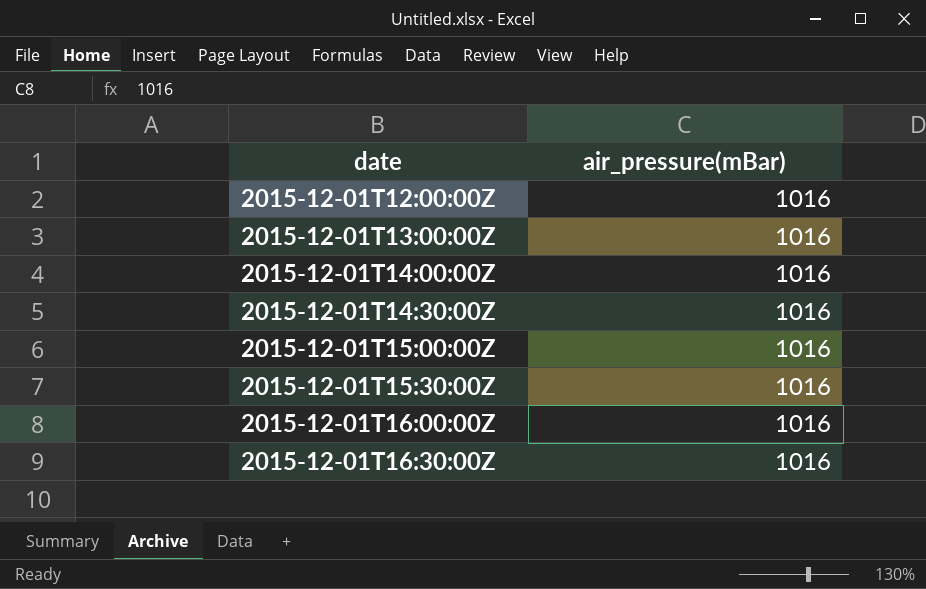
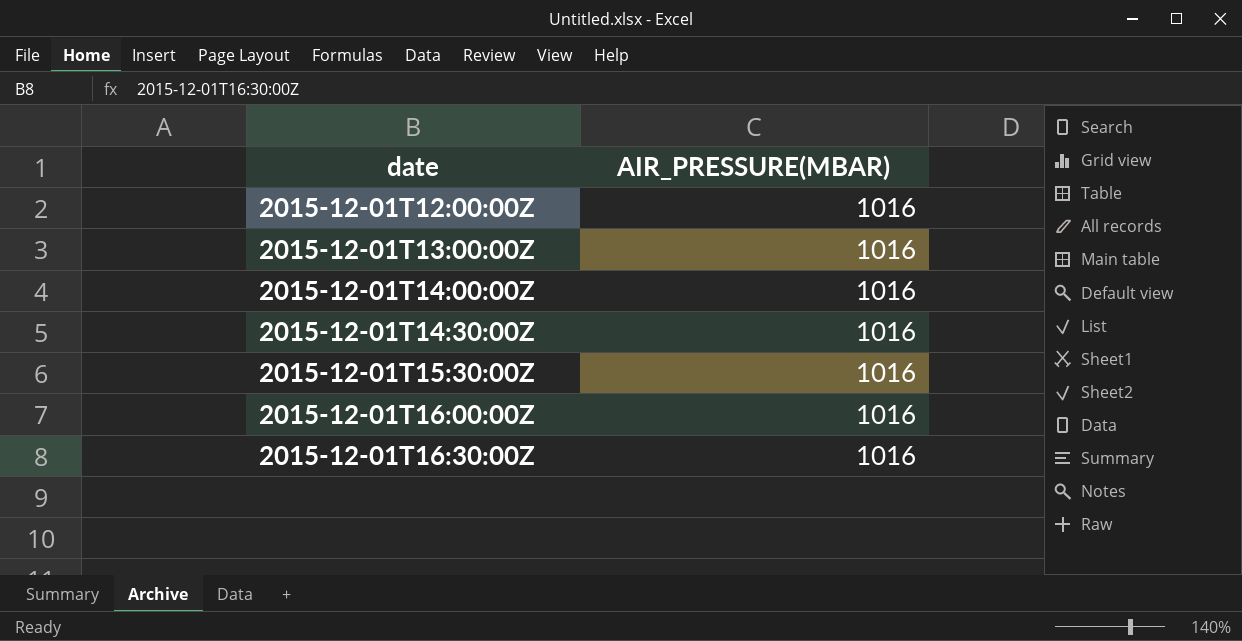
column name: air_pressure(mBar) -> AIR_PRESSURE(MBAR)
row 2015-12-01T15:00:00Z: 1016 -> none

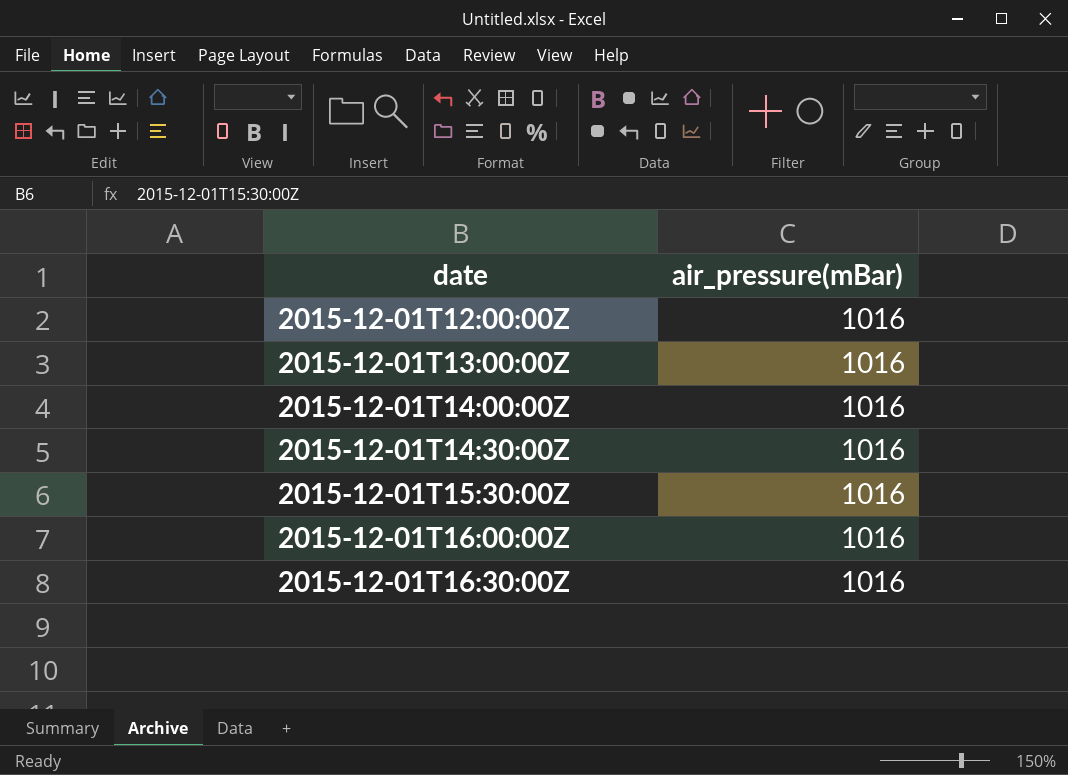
column name: AIR_PRESSURE(MBAR) -> air_pressure(mBar)

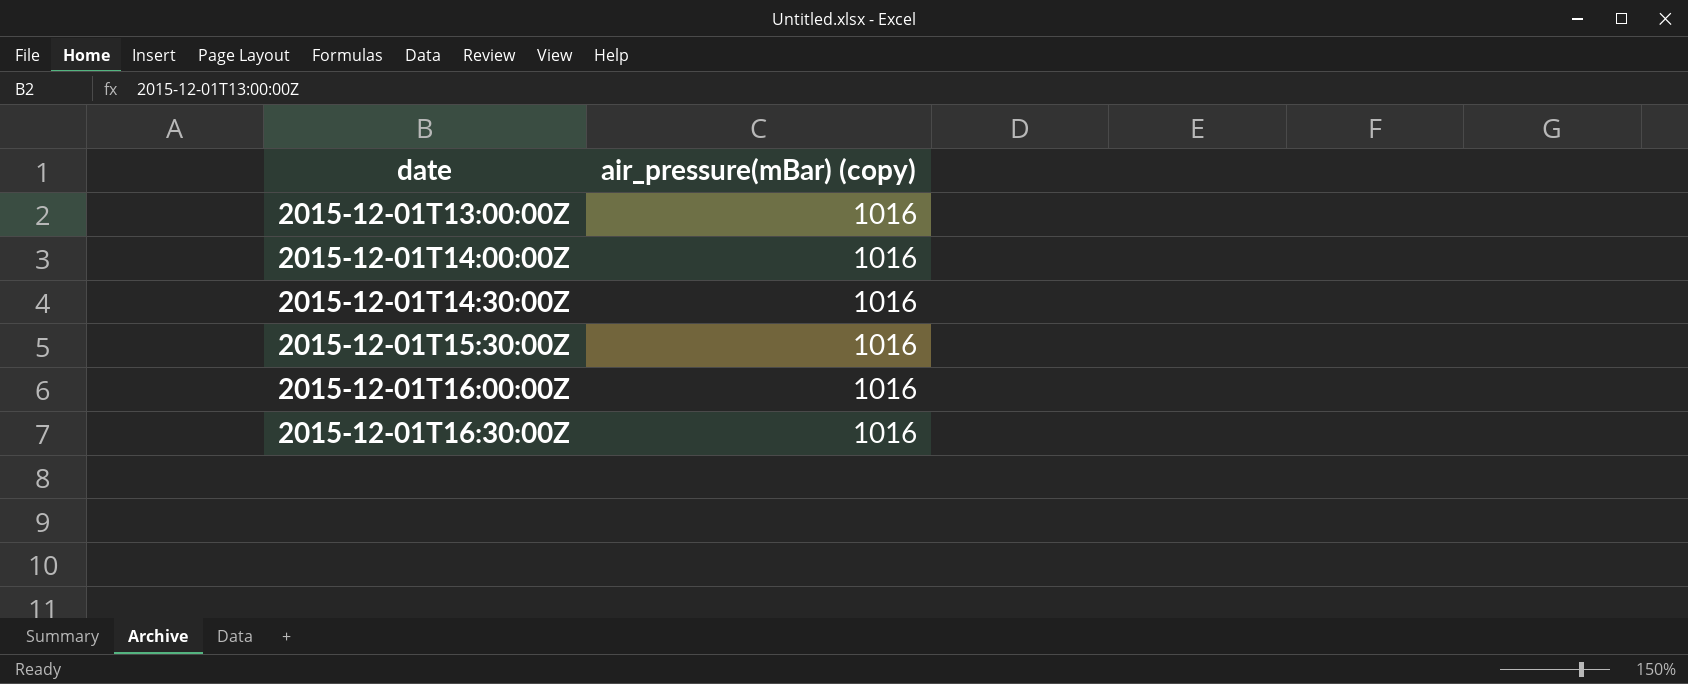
column name: air_pressure(mBar) -> air_pressure(mBar) (copy)
row 2015-12-01T12:00:00Z: 1016 -> none

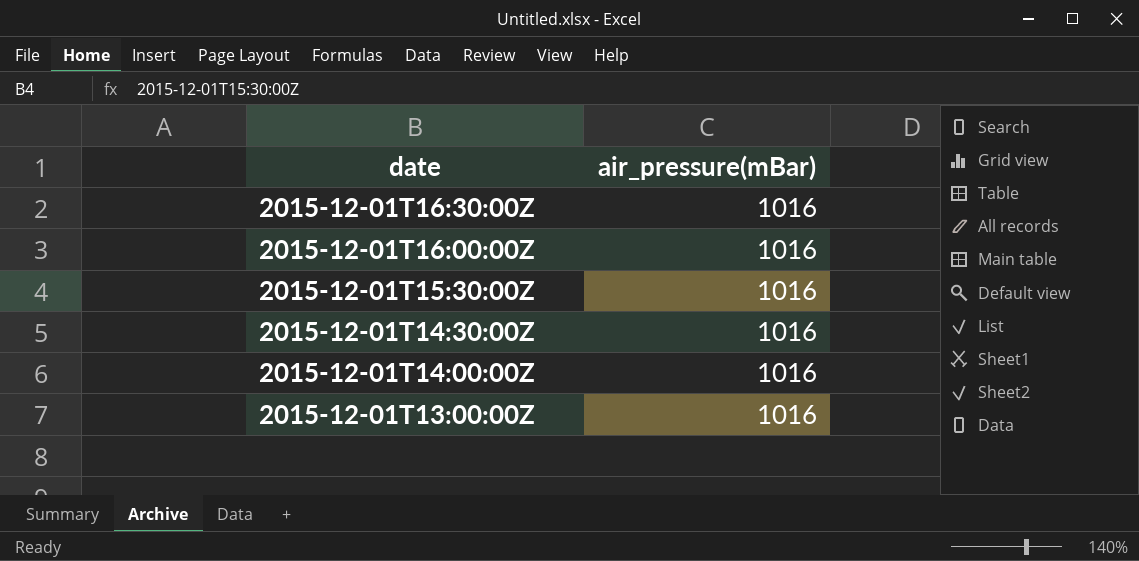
row order: date ascending -> date descending
column name: air_pressure(mBar) (copy) -> air_pressure(mBar)

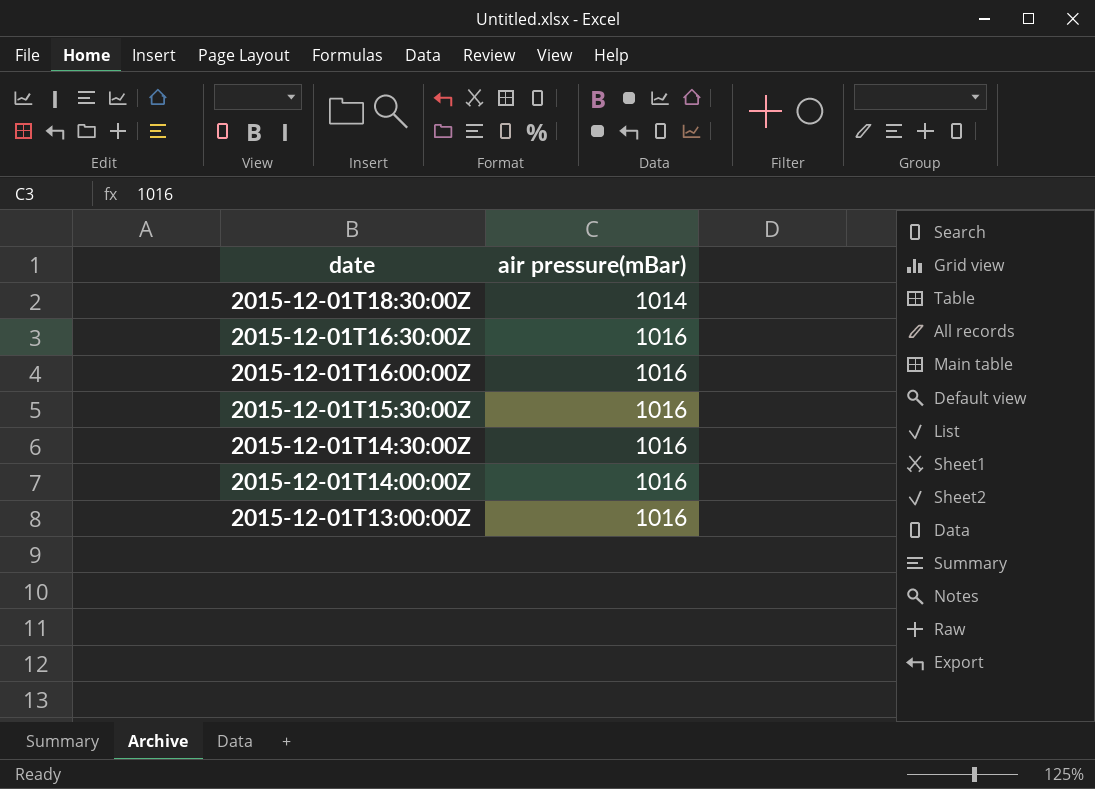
column name: air_pressure(mBar) -> air pressure(mBar)
row 2015-12-01T18:30:00Z: none -> 1014

